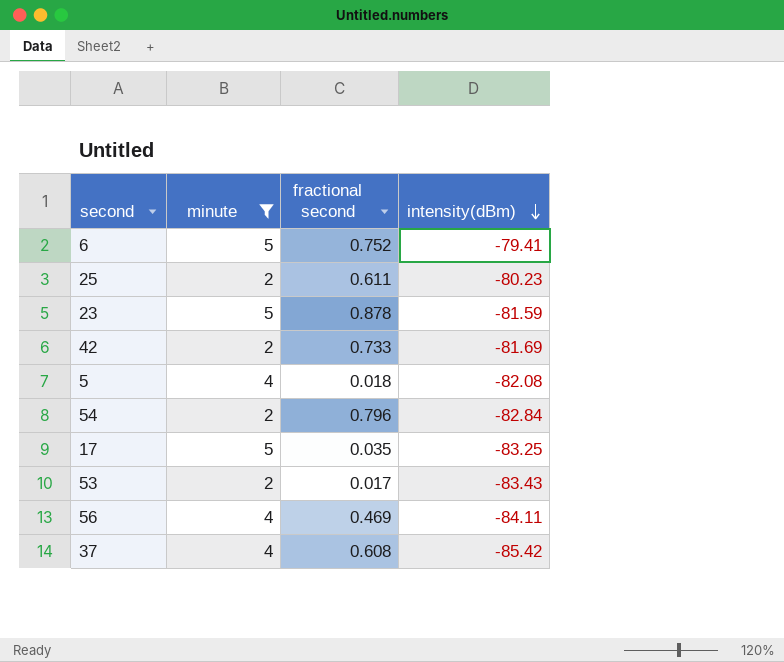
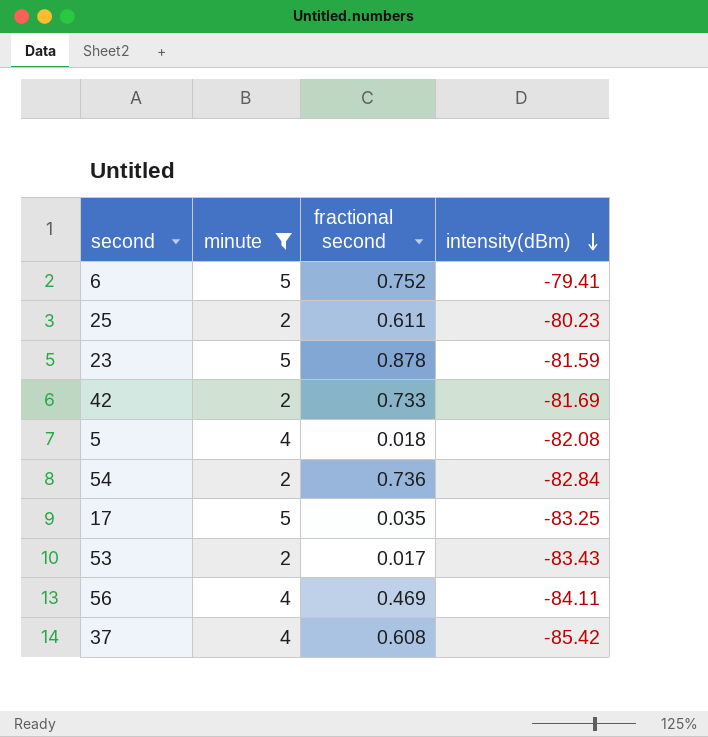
54 | fractional second: 0.796 -> 0.736

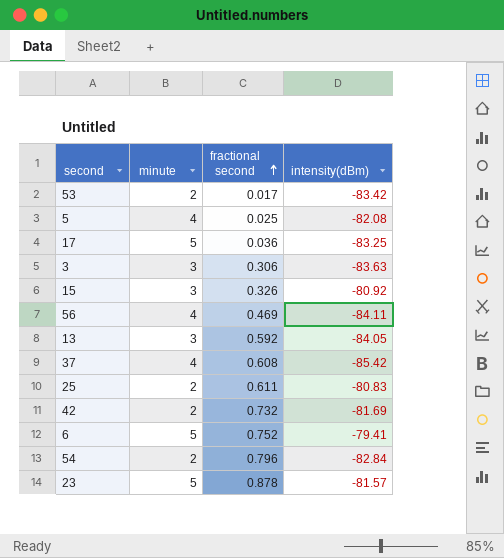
filter: minute != 3 -> none
row order: intensity(dBm) descending -> fractional second ascending
53 | intensity(dBm): -83.43 -> -83.42
5 | fractional second: 0.018 -> 0.025
17 | fractional second: 0.035 -> 0.036
25 | intensity(dBm): -80.23 -> -80.83
42 | fractional second: 0.733 -> 0.732
54 | fractional second: 0.736 -> 0.796
23 | intensity(dBm): -81.59 -> -81.57

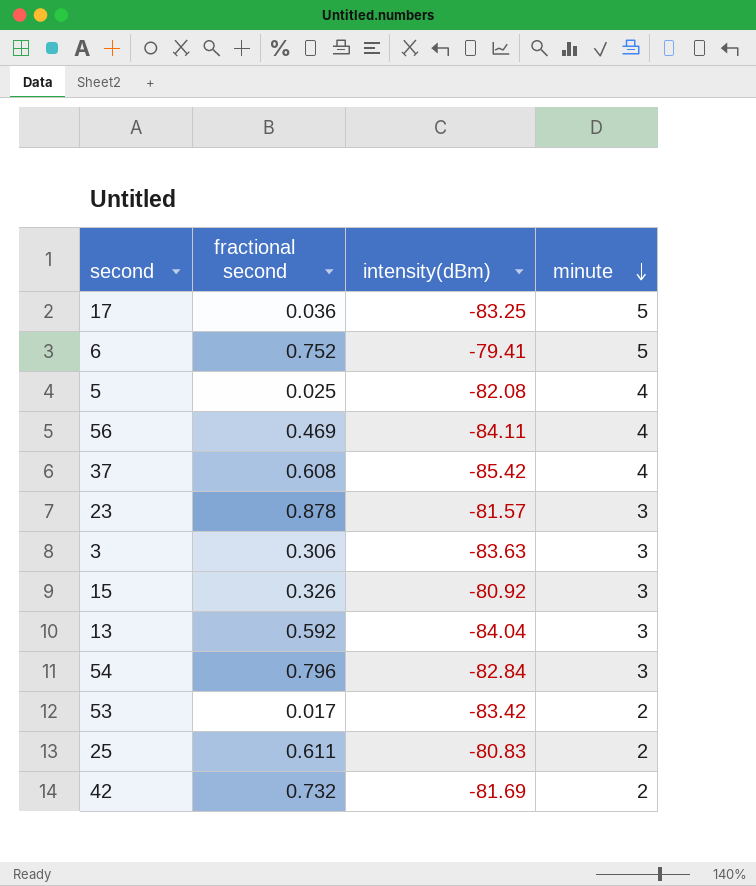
row order: fractional second ascending -> minute descending
column minute | position: 2 -> 4
23 | minute: 5 -> 3
13 | intensity(dBm): -84.05 -> -84.04
54 | minute: 2 -> 3

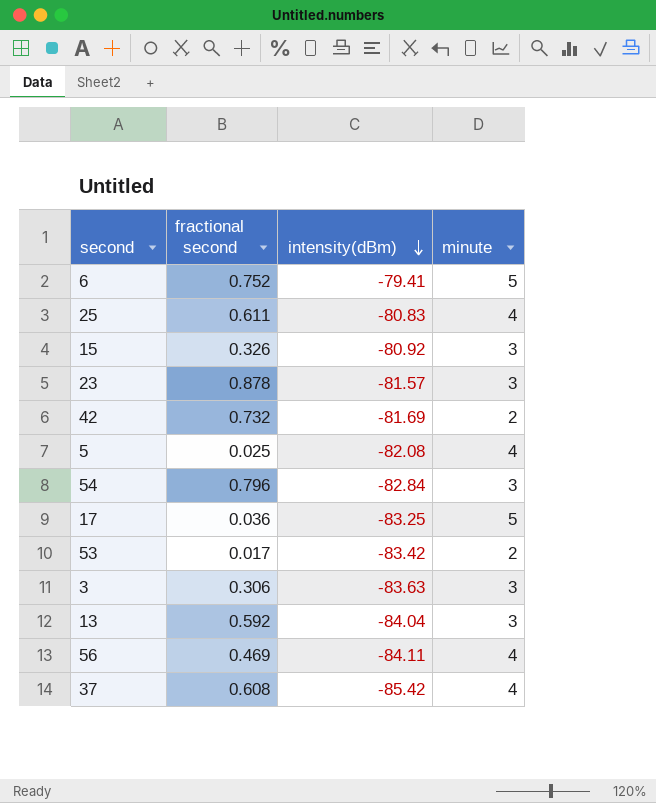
row order: minute descending -> intensity(dBm) descending
25 | minute: 2 -> 4

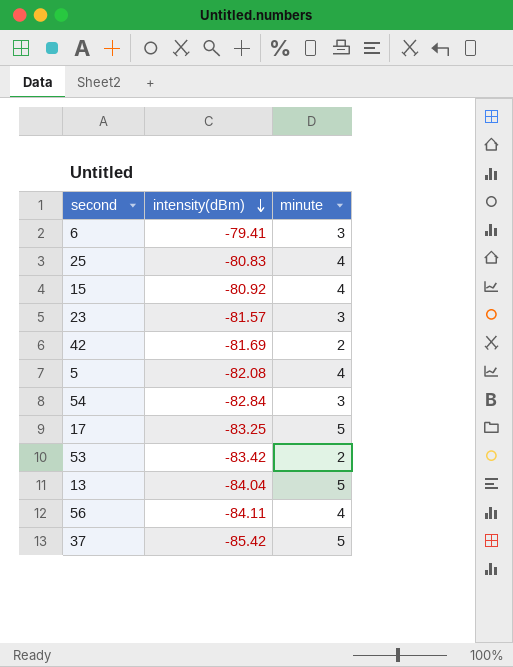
column fractional second | position: 2 -> none
row 3: 0.306 | -83.63 | 3 -> none
6 | minute: 5 -> 3
15 | minute: 3 -> 4
13 | minute: 3 -> 5
37 | minute: 4 -> 5

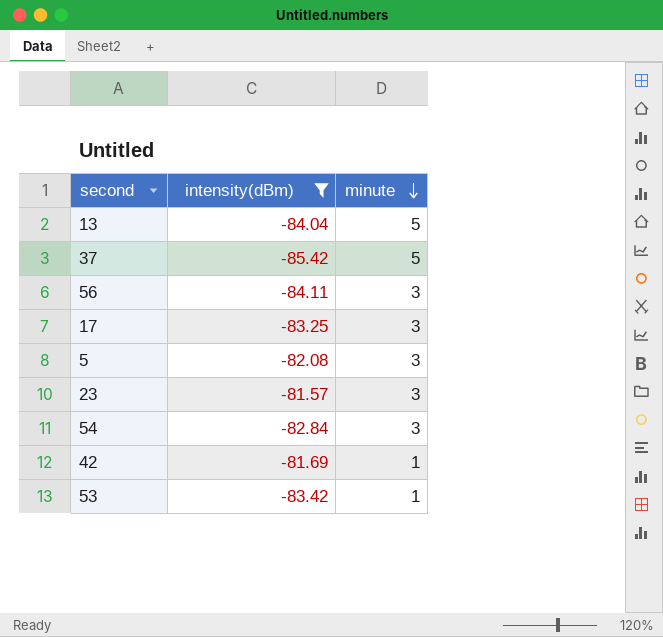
filter: none -> intensity(dBm) <= -81.57
row order: intensity(dBm) descending -> minute descending
56 | minute: 4 -> 3
17 | minute: 5 -> 3
5 | minute: 4 -> 3
42 | minute: 2 -> 1
53 | minute: 2 -> 1

